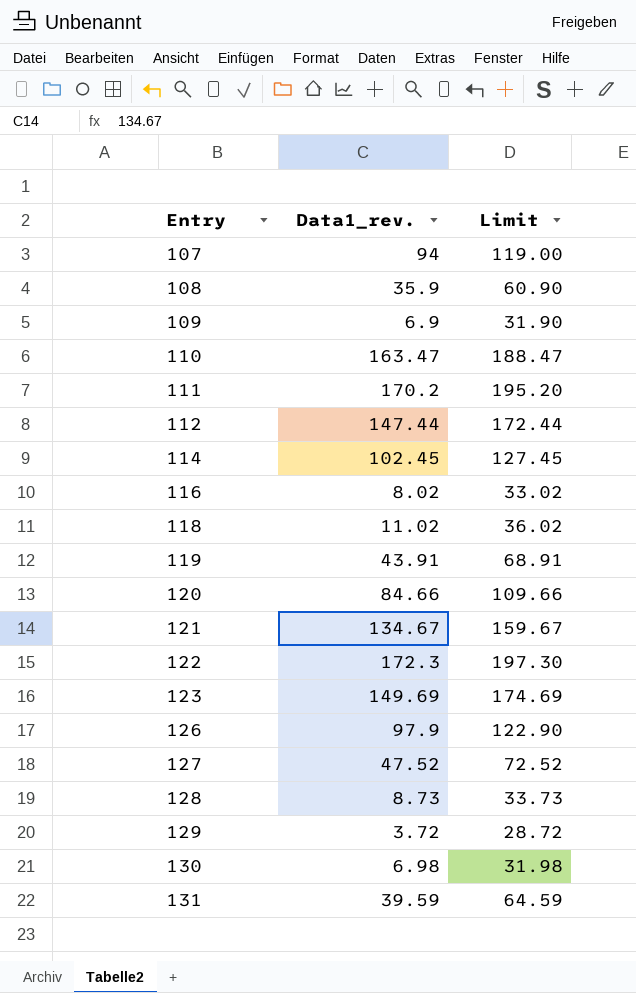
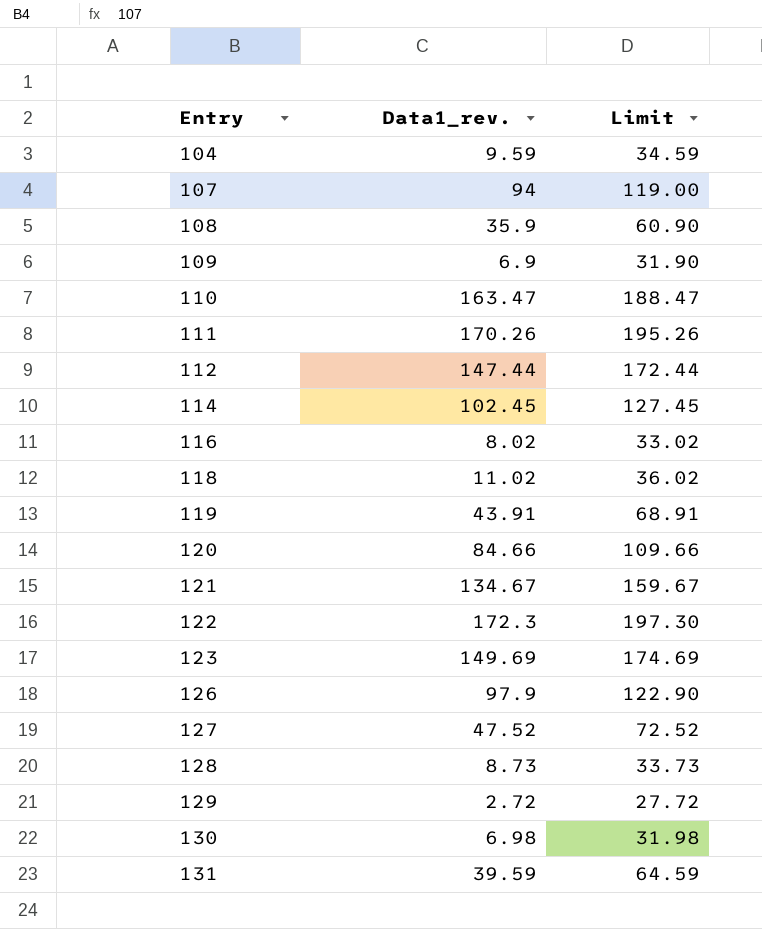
row 104: none -> 9.59 | 34.59
111 | Data1_rev.: 170.2 -> 170.26
111 | Limit: 195.20 -> 195.26
129 | Data1_rev.: 3.72 -> 2.72
129 | Limit: 28.72 -> 27.72

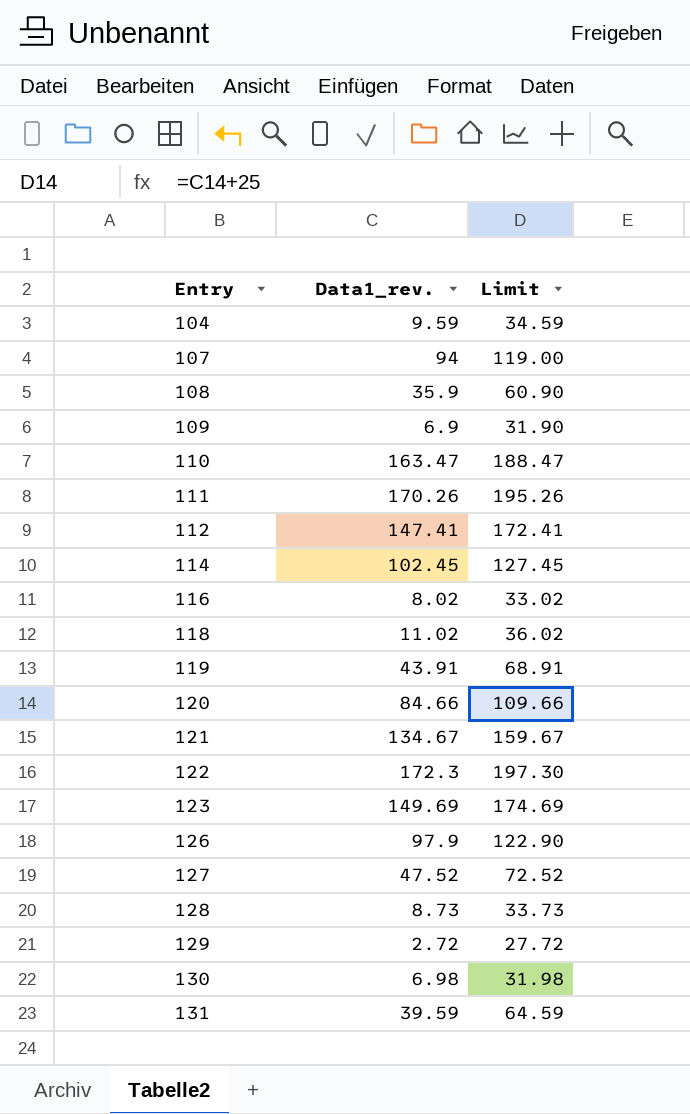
112 | Data1_rev.: 147.44 -> 147.41
112 | Limit: 172.44 -> 172.41

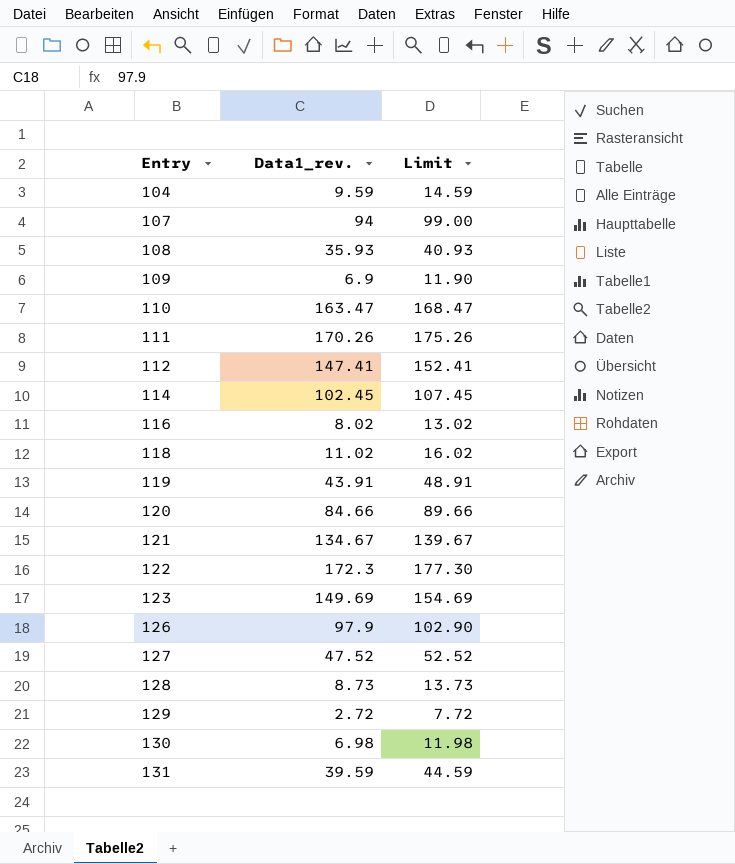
column Limit | formula: [Data1_rev.] + 25 -> [Data1_rev.] + 5
108 | Data1_rev.: 35.9 -> 35.93

